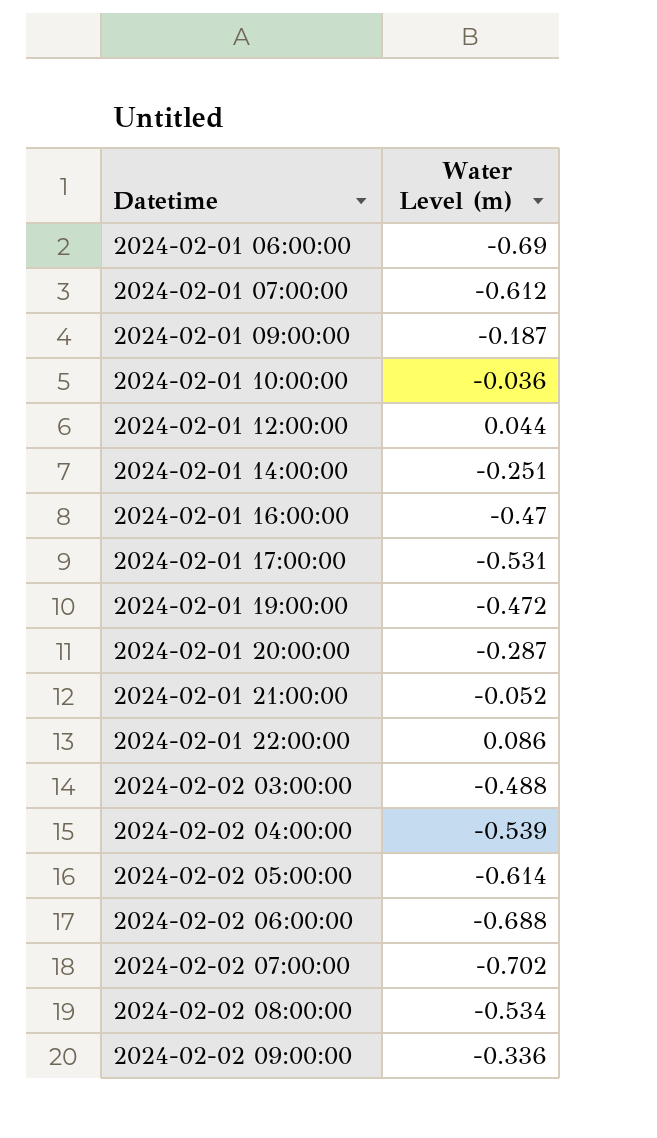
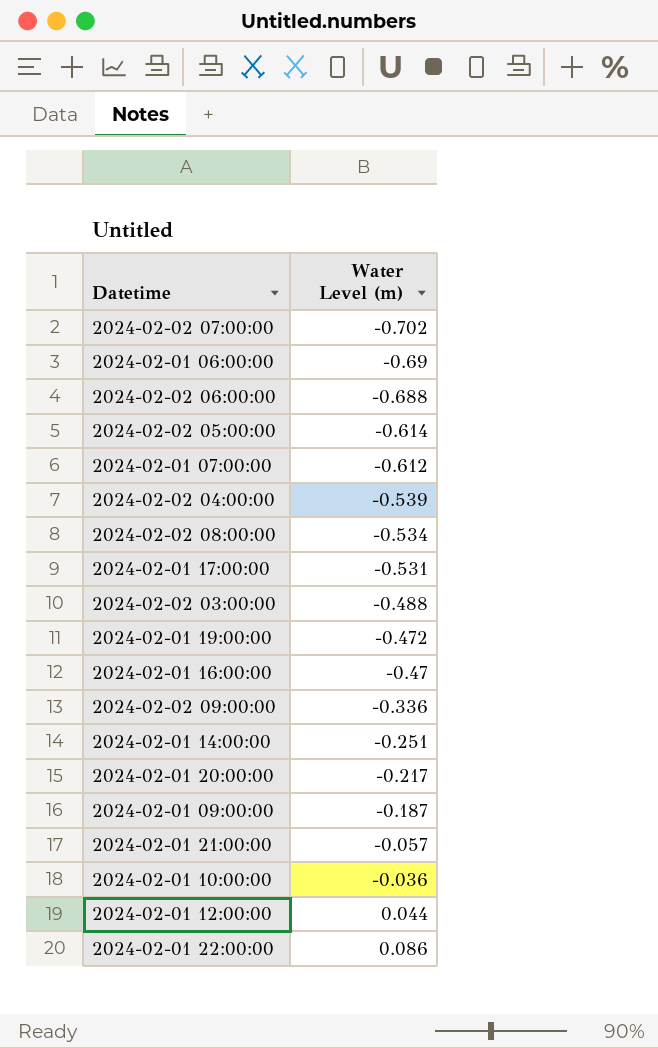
row order: Datetime ascending -> Water Level (m) ascending
2024-02-01 20:00:00 | Water Level (m): -0.287 -> -0.217
2024-02-01 21:00:00 | Water Level (m): -0.052 -> -0.057

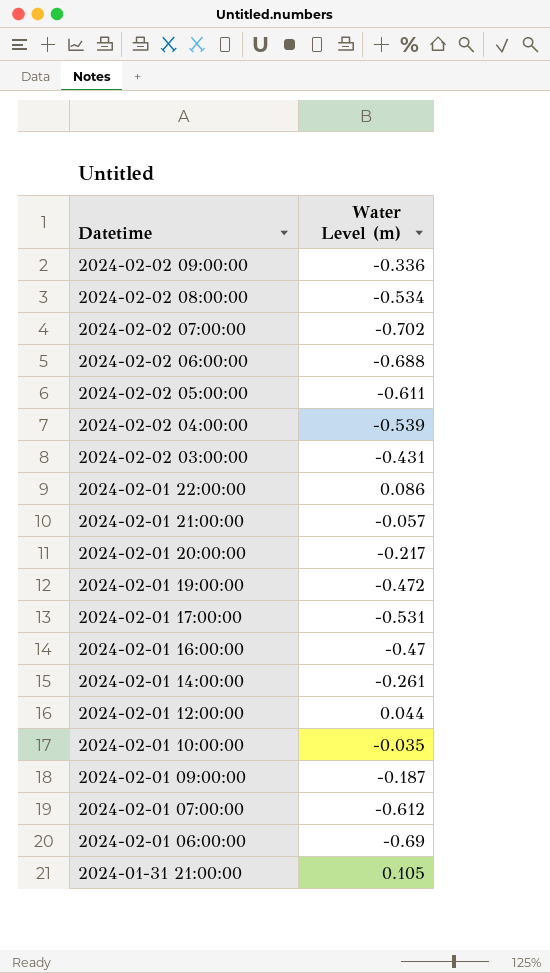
row order: Water Level (m) ascending -> Datetime descending
2024-02-02 05:00:00 | Water Level (m): -0.614 -> -0.611
2024-02-02 03:00:00 | Water Level (m): -0.488 -> -0.431
2024-02-01 14:00:00 | Water Level (m): -0.251 -> -0.261
2024-02-01 10:00:00 | Water Level (m): -0.036 -> -0.035
row 2024-01-31 21:00:00: none -> 0.105

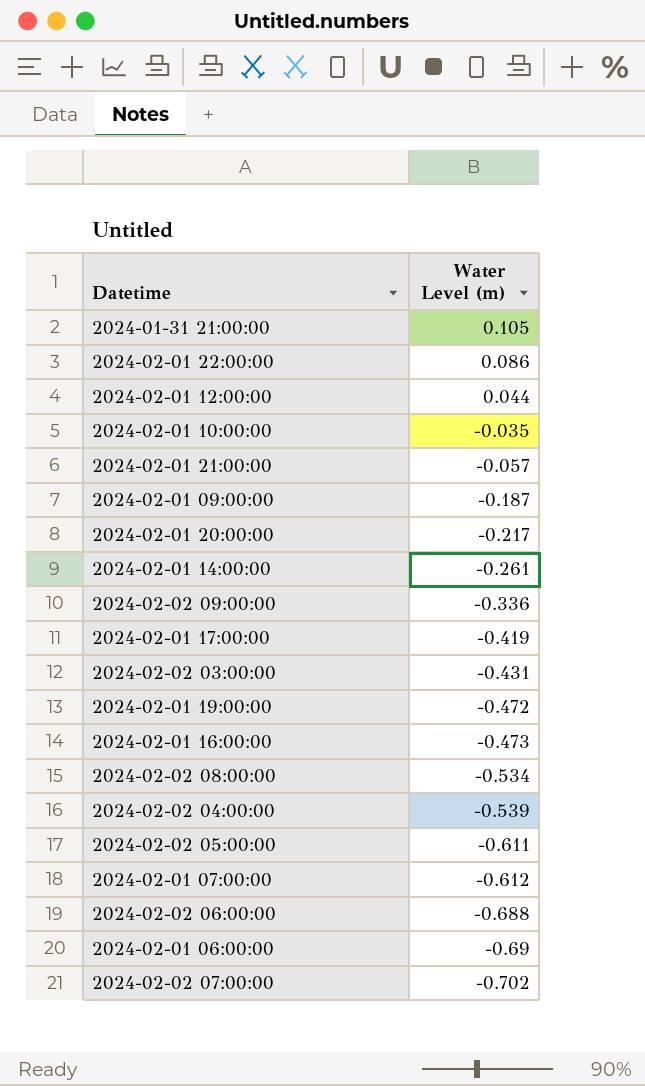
row order: Datetime descending -> Water Level (m) descending
2024-02-01 17:00:00 | Water Level (m): -0.531 -> -0.419
2024-02-01 16:00:00 | Water Level (m): -0.47 -> -0.473

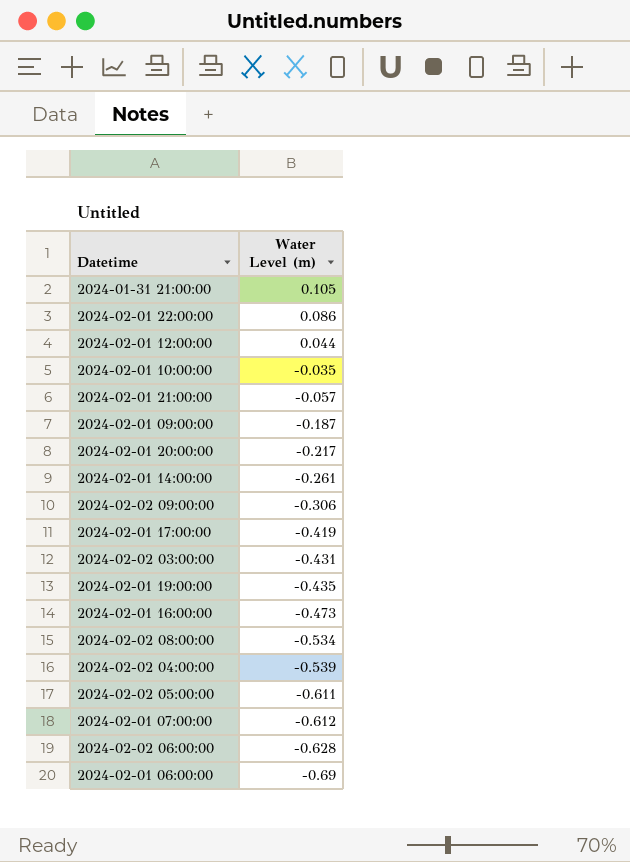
row 2024-02-02 07:00:00: -0.702 -> none
2024-02-02 09:00:00 | Water Level (m): -0.336 -> -0.306
2024-02-01 19:00:00 | Water Level (m): -0.472 -> -0.435
2024-02-02 06:00:00 | Water Level (m): -0.688 -> -0.628

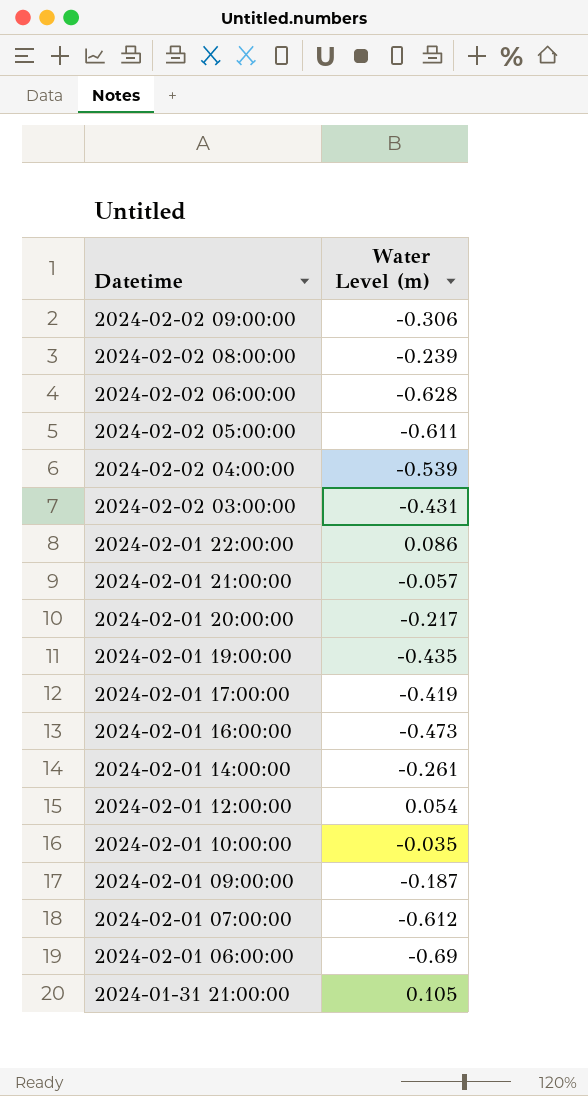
row order: Water Level (m) descending -> Datetime descending
2024-02-02 08:00:00 | Water Level (m): -0.534 -> -0.239
2024-02-01 12:00:00 | Water Level (m): 0.044 -> 0.054

